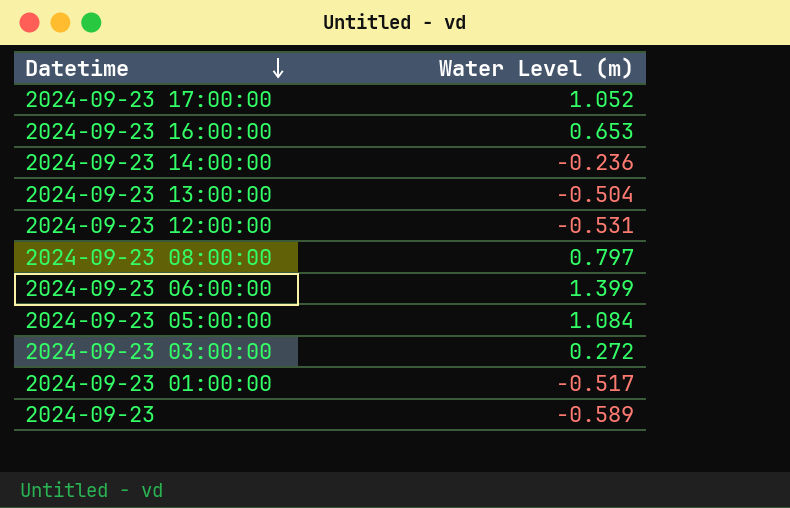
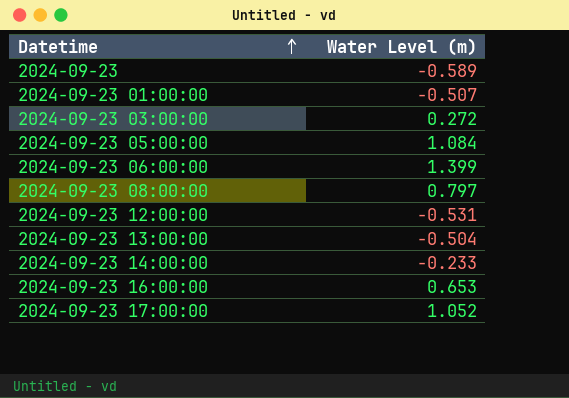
row order: Datetime descending -> Datetime ascending
2024-09-23 01:00:00 | Water Level (m): -0.517 -> -0.507
2024-09-23 14:00:00 | Water Level (m): -0.236 -> -0.233

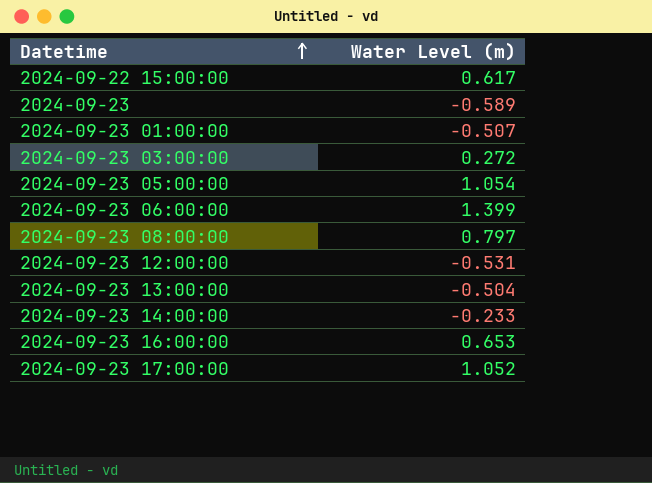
row 2024-09-22 15:00:00: none -> 0.617
2024-09-23 05:00:00 | Water Level (m): 1.084 -> 1.054

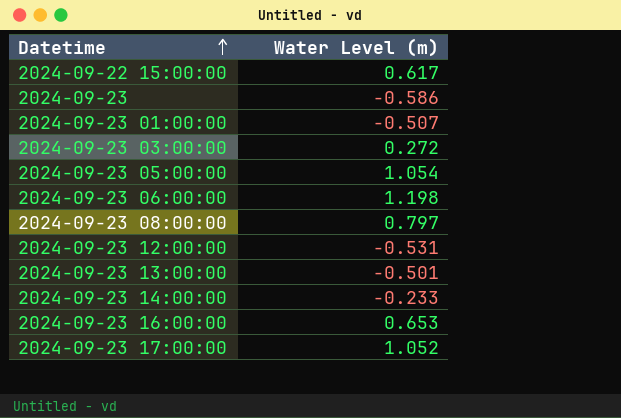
2024-09-23 | Water Level (m): -0.589 -> -0.586
2024-09-23 06:00:00 | Water Level (m): 1.399 -> 1.198
2024-09-23 13:00:00 | Water Level (m): -0.504 -> -0.501

